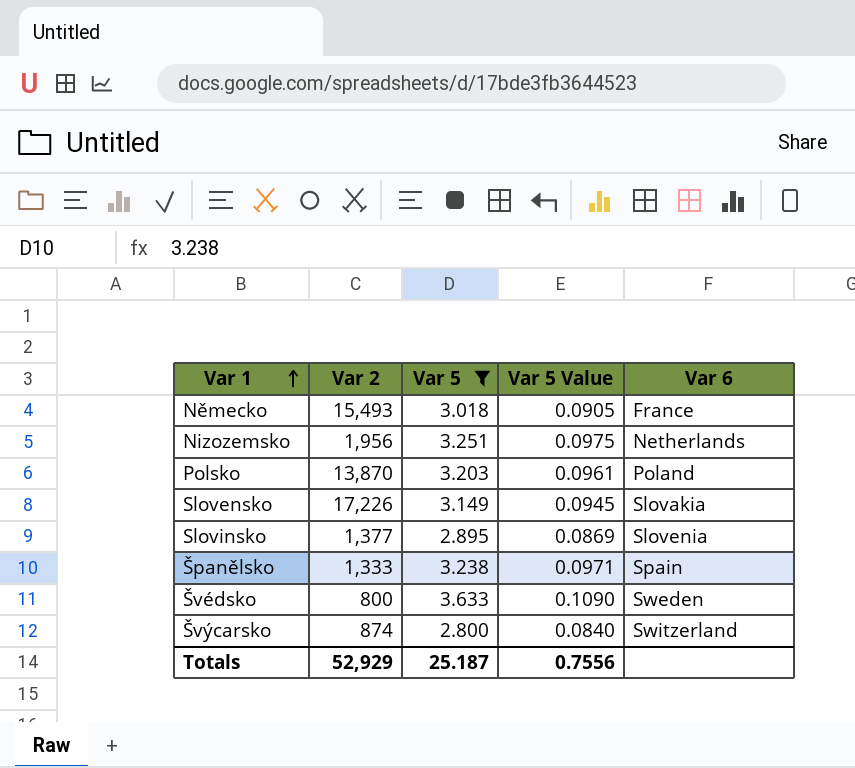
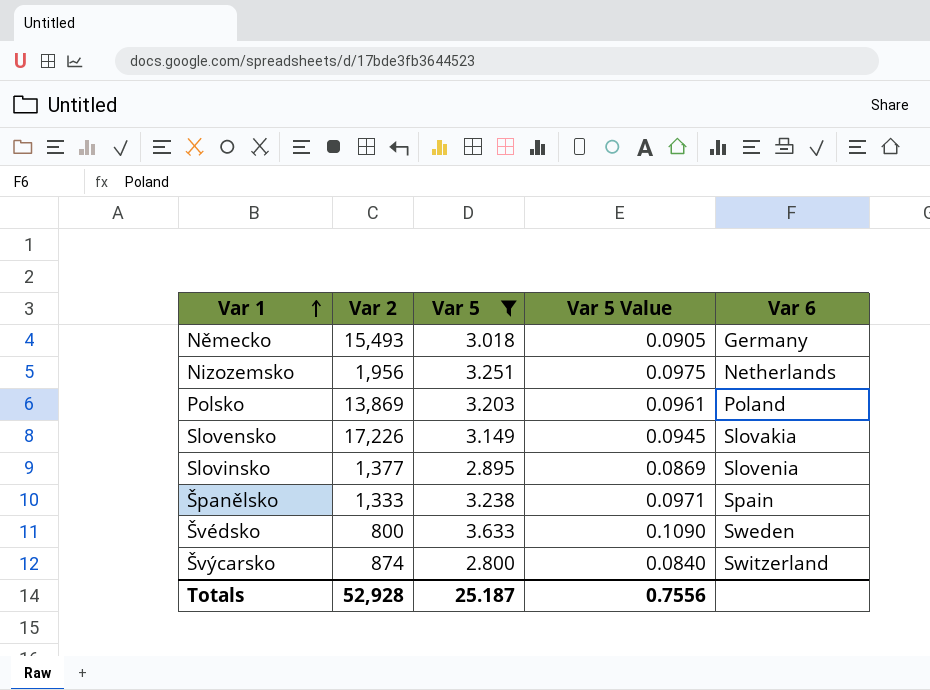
Německo | Var 6: France -> Germany
Polsko | Var 2: 13,870 -> 13,869
Totals | Var 2: 52,929 -> 52,928

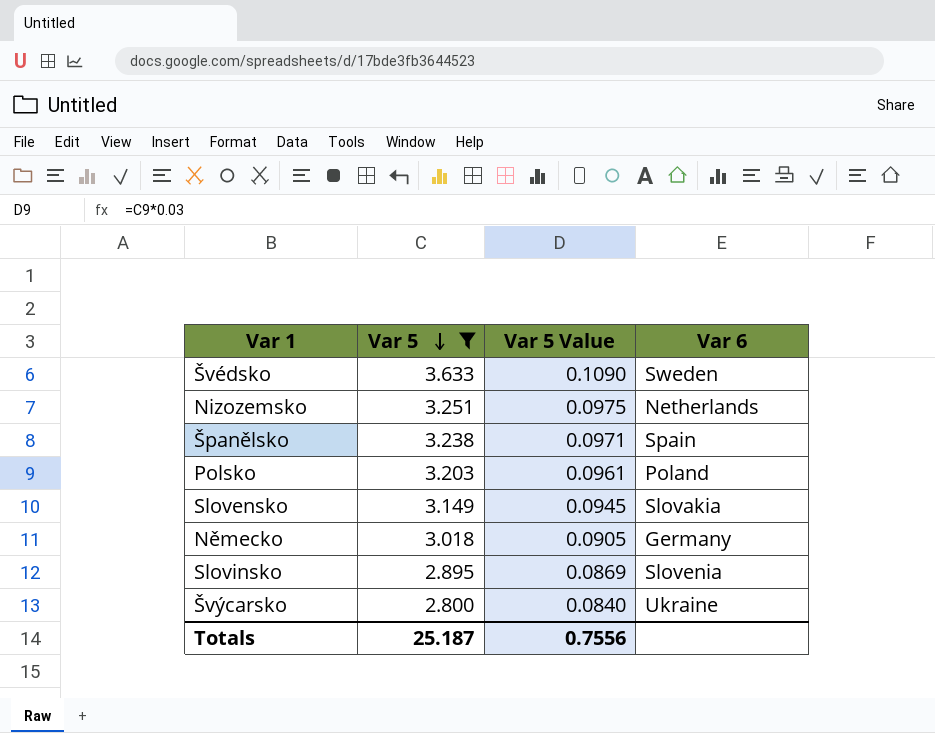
row order: Var 1 ascending -> Var 5 descending
column Var 2 | position: 2 -> none
Švýcarsko | Var 6: Switzerland -> Ukraine

